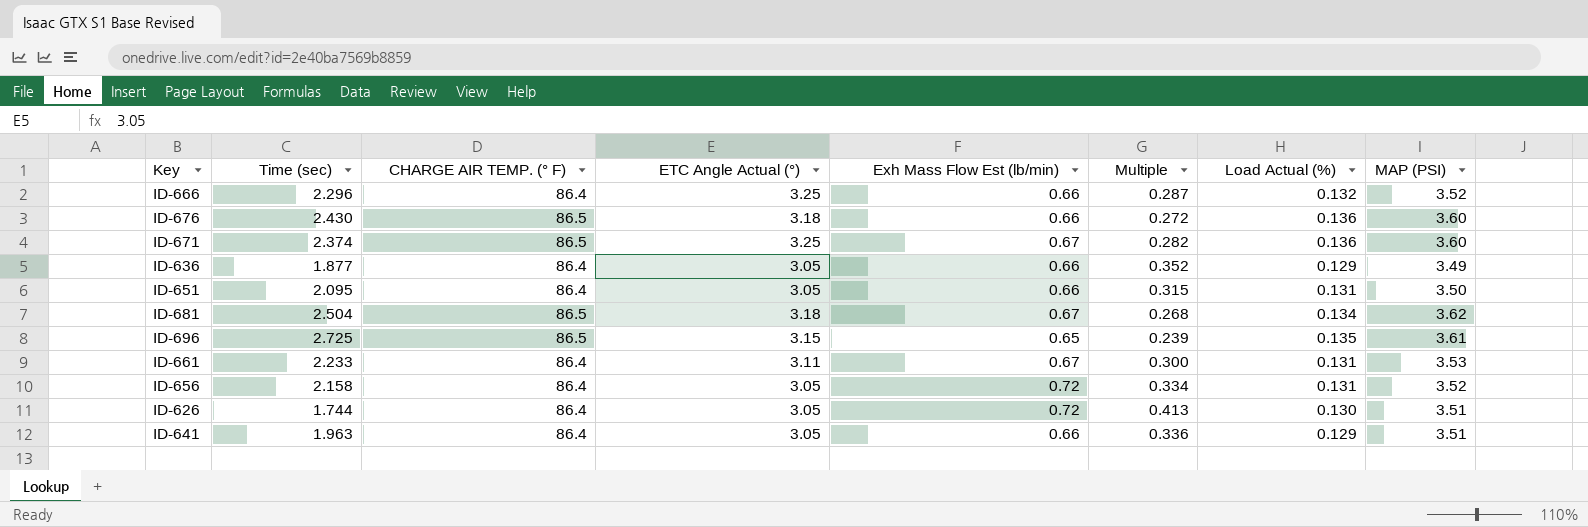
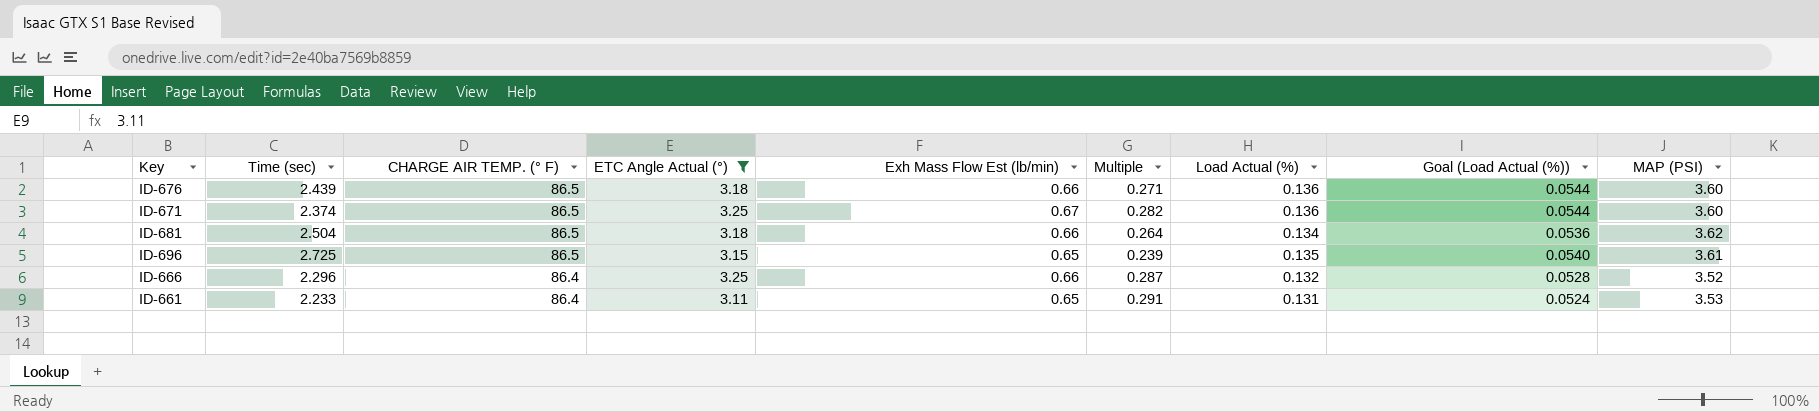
filter: none -> ETC Angle Actual (°) != 3.05
row order: none -> CHARGE AIR TEMP. (° F) descending
column Goal (Load Actual (%)) | formula: none -> [Load Actual (%)] * 0.4
ID-676 | Time (sec): 2.430 -> 2.439
ID-676 | Multiple: 0.272 -> 0.271
ID-681 | Exh Mass Flow Est (lb/min): 0.67 -> 0.66
ID-681 | Multiple: 0.268 -> 0.264
ID-661 | Exh Mass Flow Est (lb/min): 0.67 -> 0.65
ID-661 | Multiple: 0.300 -> 0.291

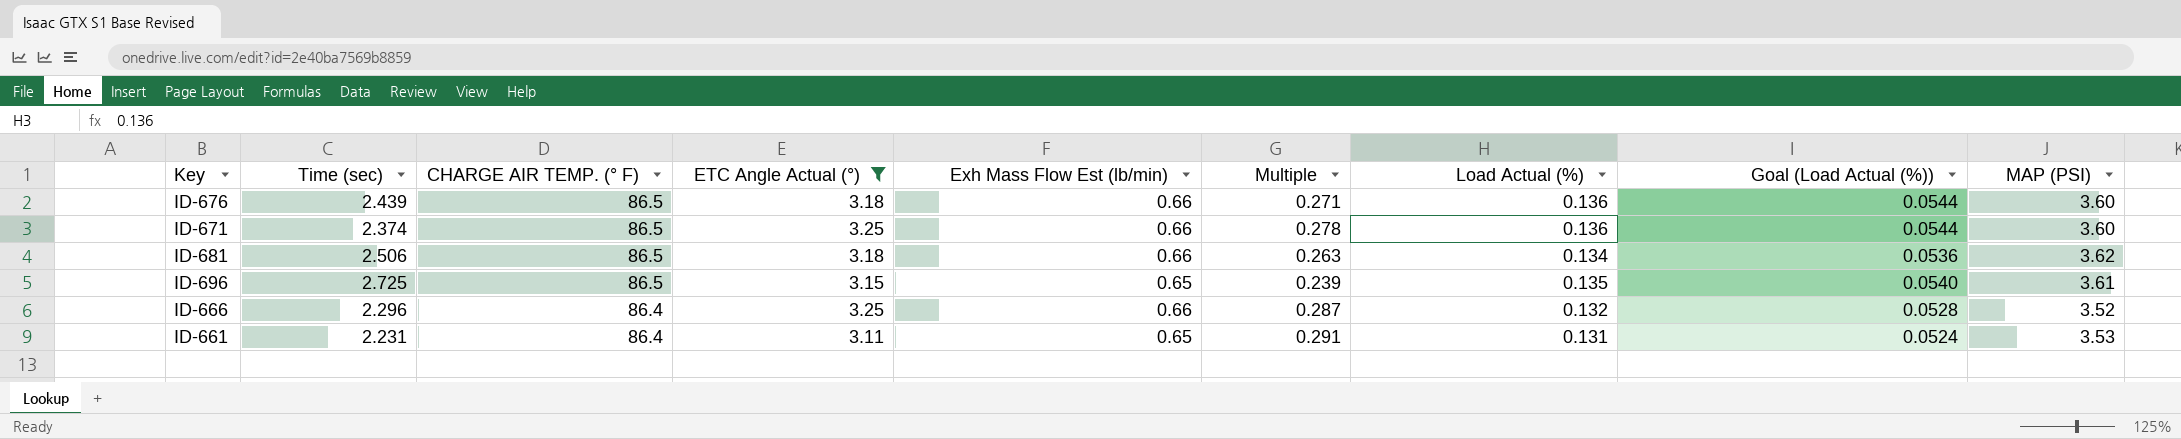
ID-671 | Exh Mass Flow Est (lb/min): 0.67 -> 0.66
ID-671 | Multiple: 0.282 -> 0.278
ID-681 | Time (sec): 2.504 -> 2.506
ID-681 | Multiple: 0.264 -> 0.263
ID-661 | Time (sec): 2.233 -> 2.231

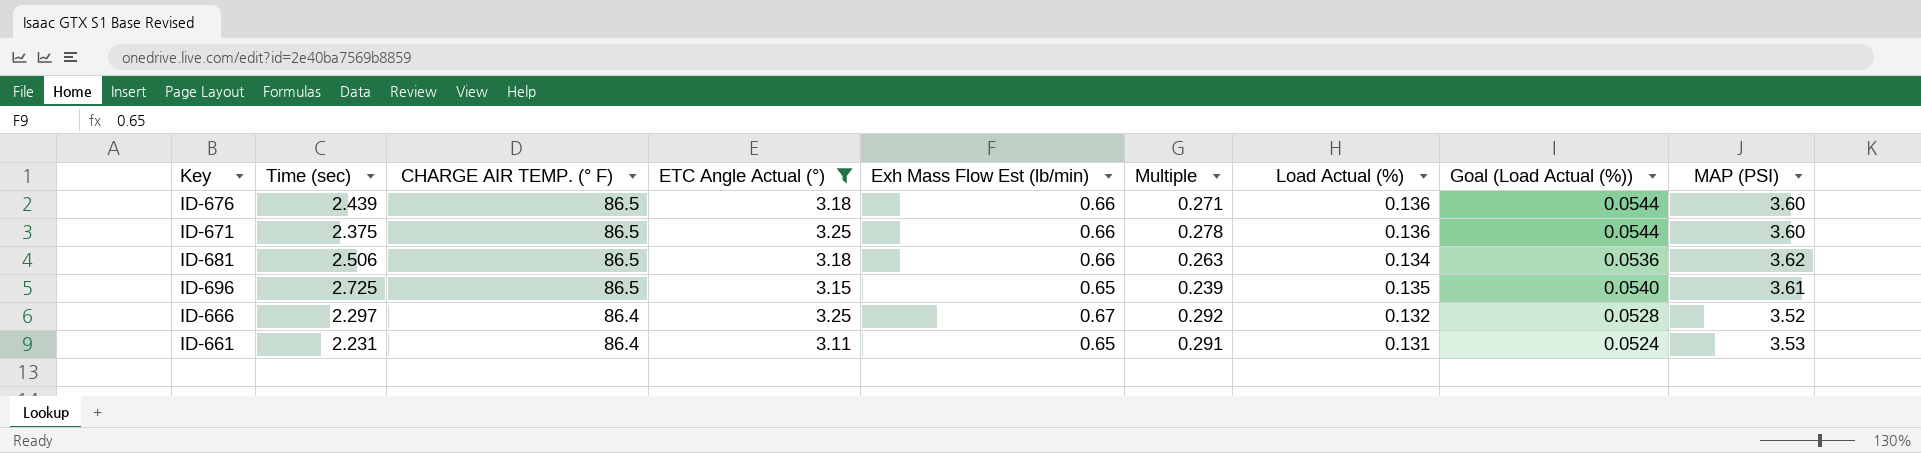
ID-671 | Time (sec): 2.374 -> 2.375
ID-666 | Time (sec): 2.296 -> 2.297
ID-666 | Exh Mass Flow Est (lb/min): 0.66 -> 0.67
ID-666 | Multiple: 0.287 -> 0.292

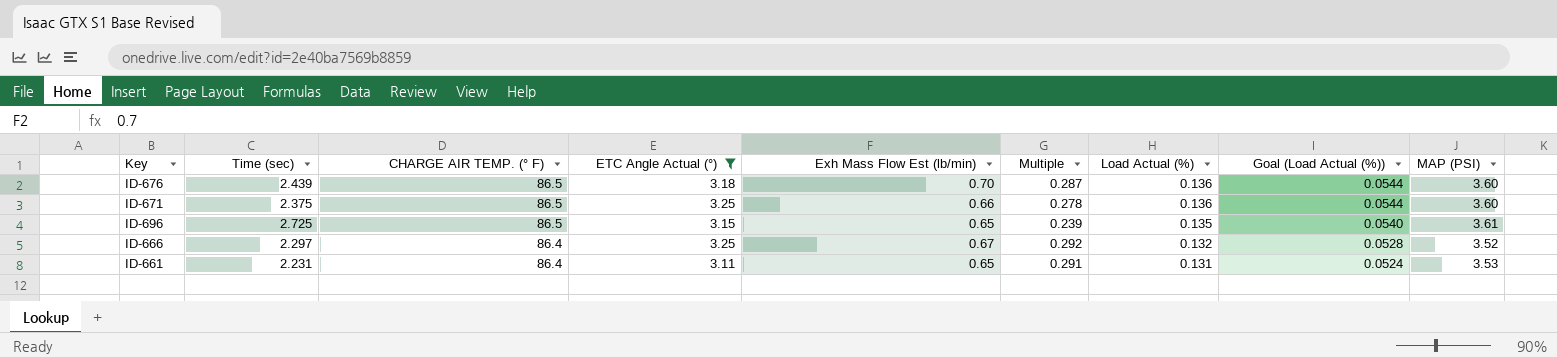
row ID-681: 2.506 | 86.5 | 3.18 | 0.66 | 0.263 | 0.134 | 0.0536 | 3.62 -> none
ID-676 | Exh Mass Flow Est (lb/min): 0.66 -> 0.70
ID-676 | Multiple: 0.271 -> 0.287

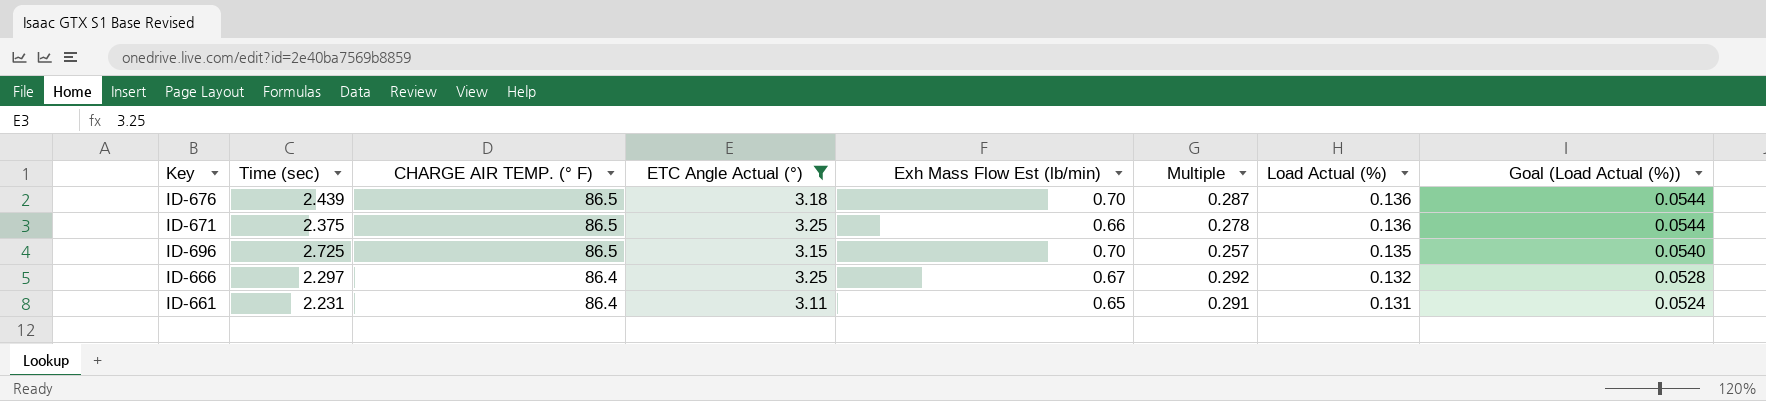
column MAP (PSI) | position: 9 -> none
ID-696 | Exh Mass Flow Est (lb/min): 0.65 -> 0.70
ID-696 | Multiple: 0.239 -> 0.257

